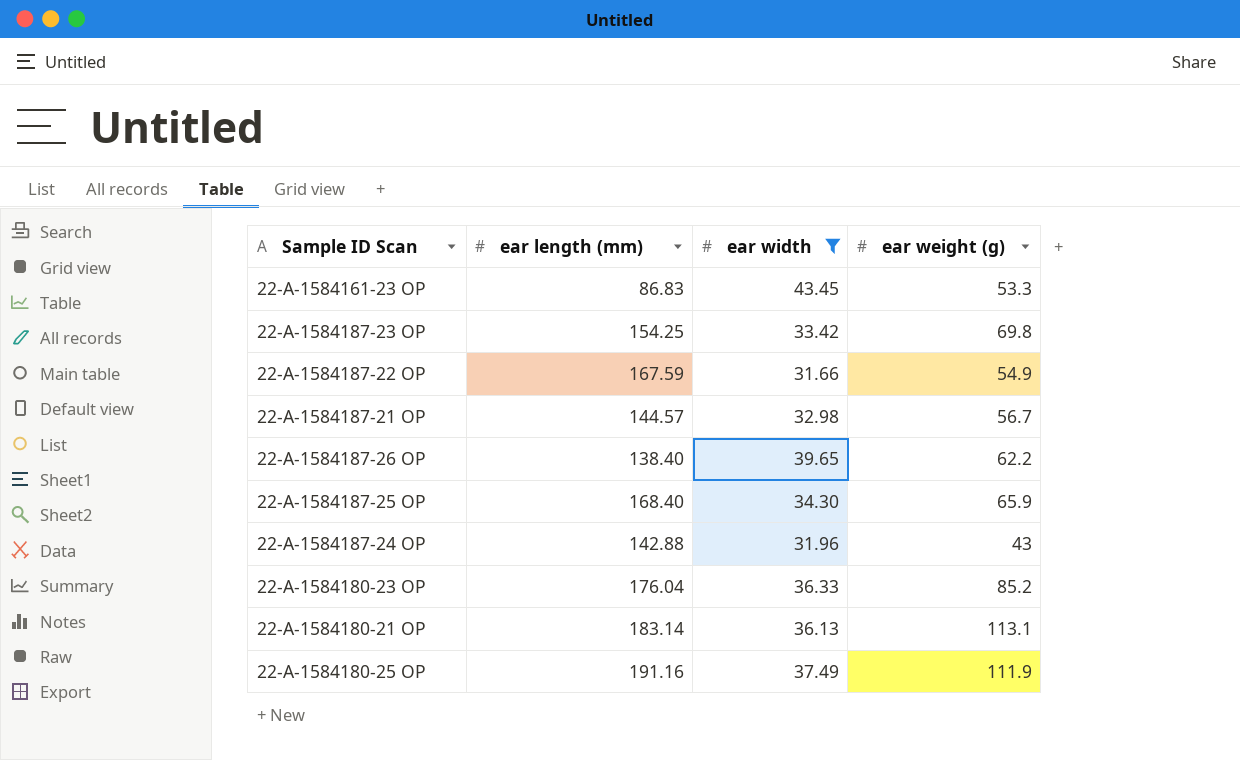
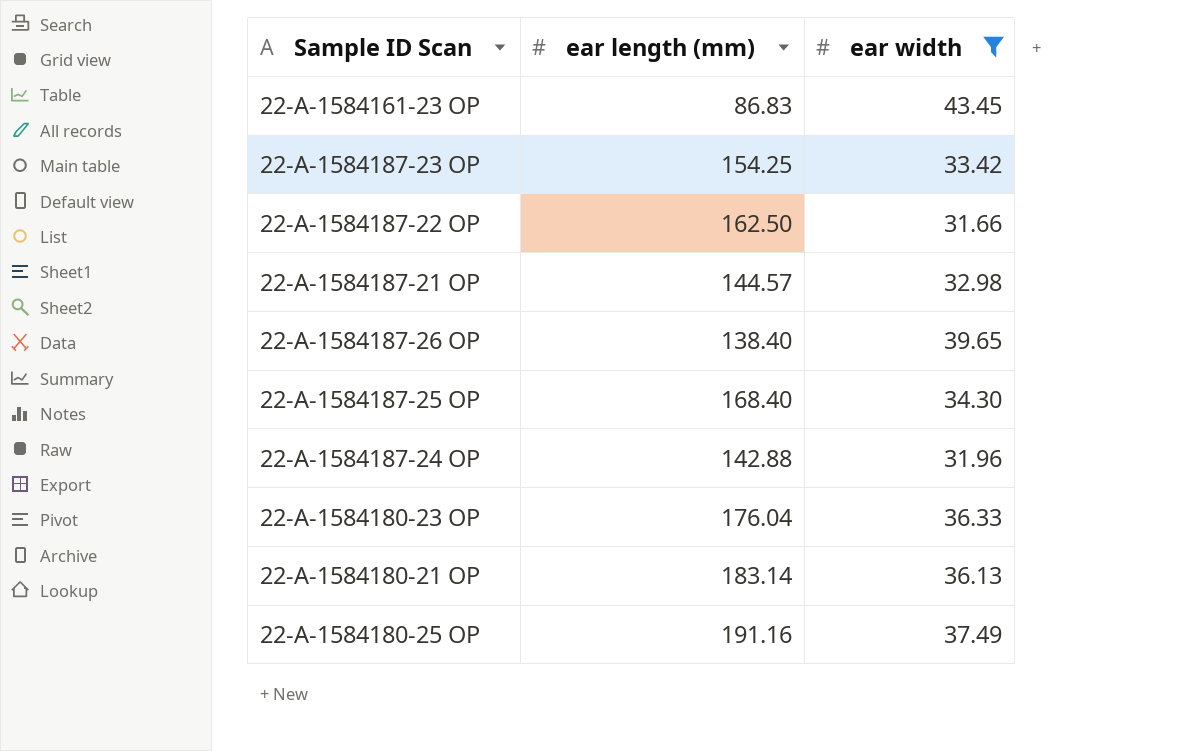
column ear weight (g) | position: 4 -> none
22-A-1584187-22 OP | ear length (mm): 167.59 -> 162.50

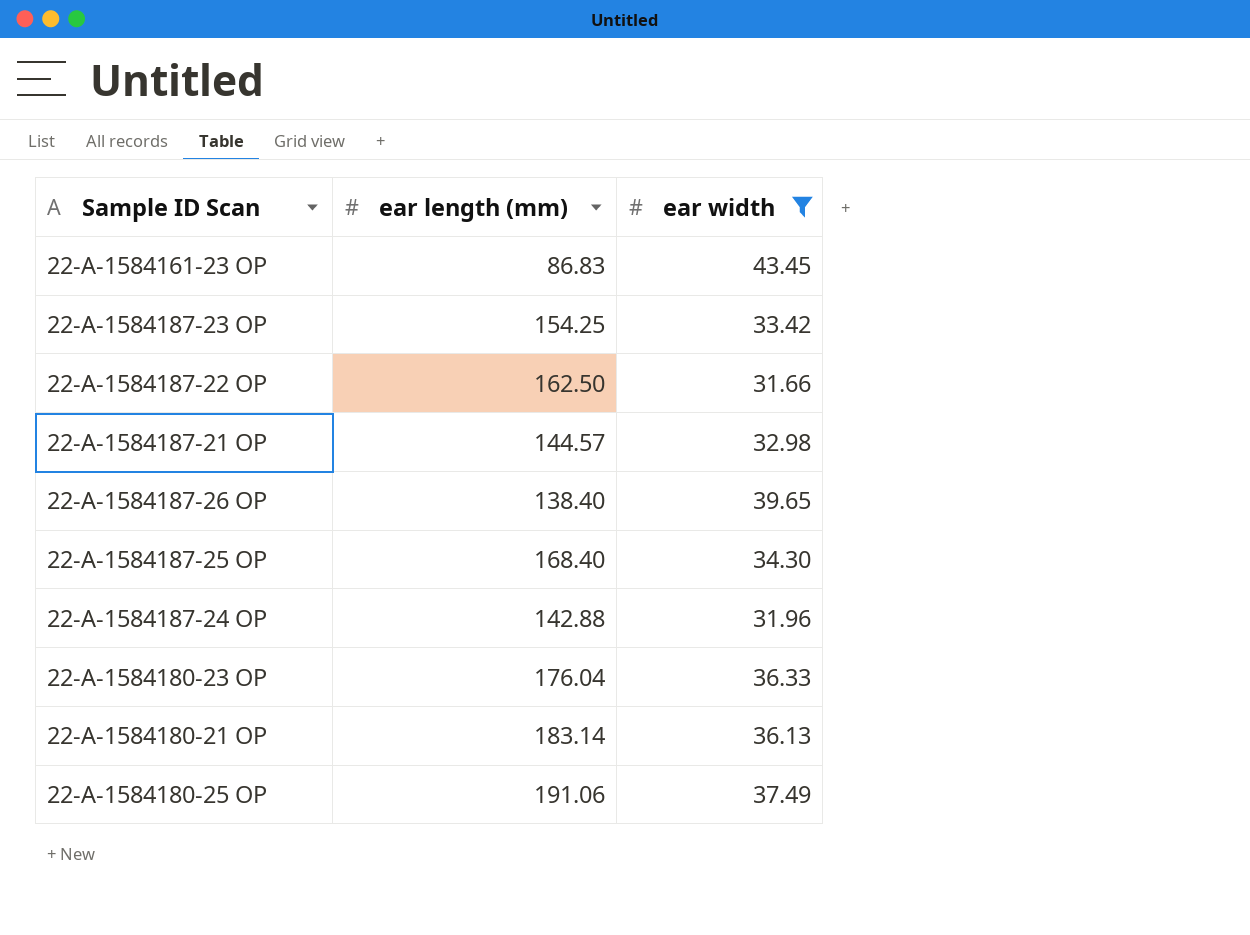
22-A-1584180-25 OP | ear length (mm): 191.16 -> 191.06

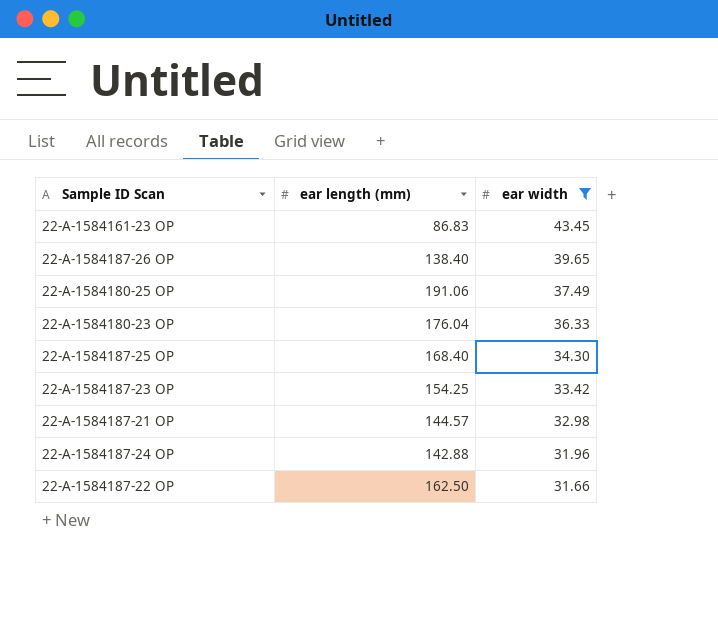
row order: none -> ear width descending
row 22-A-1584180-21 OP: 183.14 | 36.13 -> none

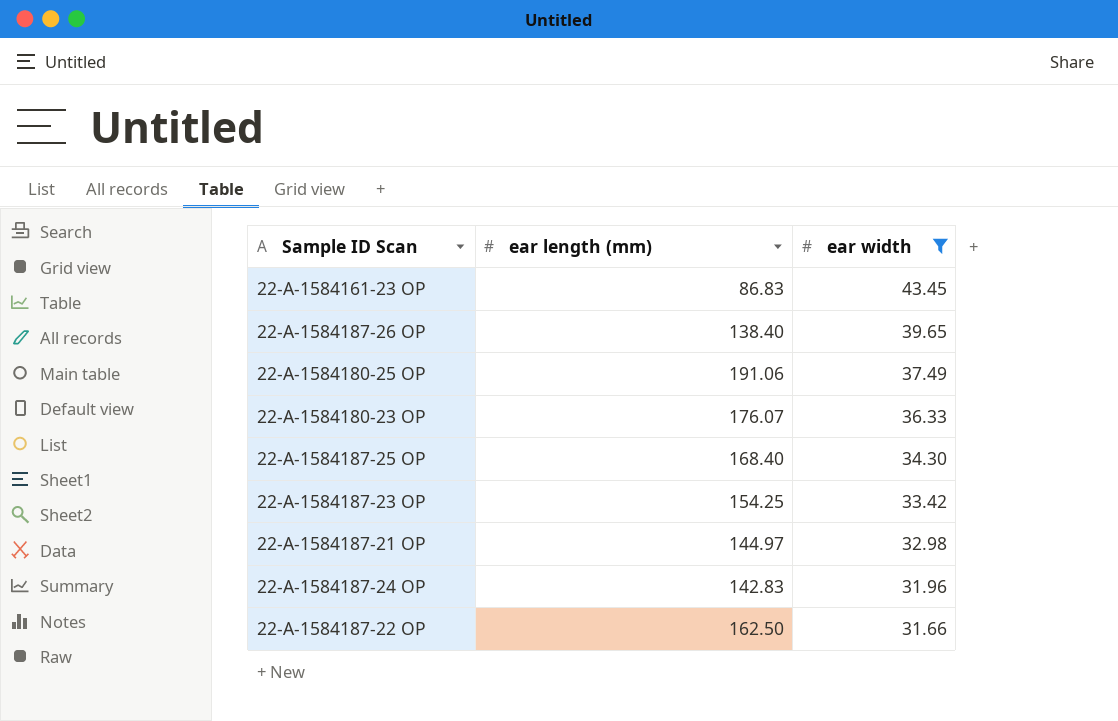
22-A-1584180-23 OP | ear length (mm): 176.04 -> 176.07
22-A-1584187-21 OP | ear length (mm): 144.57 -> 144.97
22-A-1584187-24 OP | ear length (mm): 142.88 -> 142.83

